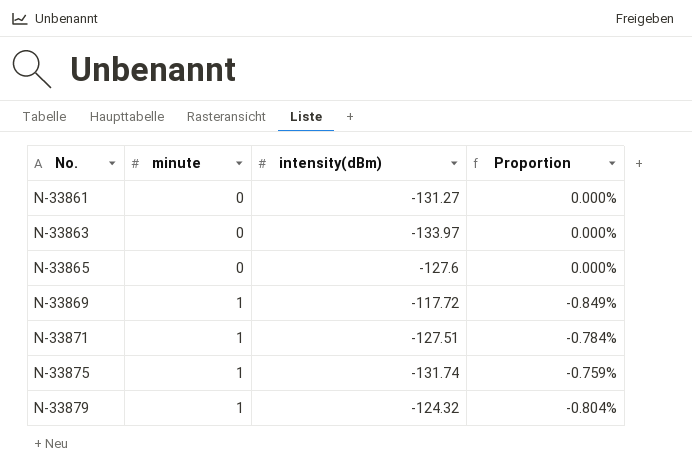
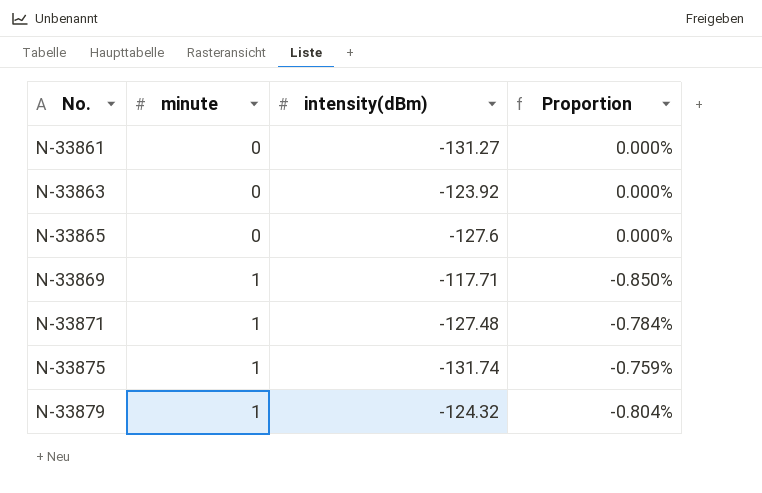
N-33863 | intensity(dBm): -133.97 -> -123.92
N-33869 | intensity(dBm): -117.72 -> -117.71
N-33869 | Proportion: -0.849% -> -0.850%
N-33871 | intensity(dBm): -127.51 -> -127.48

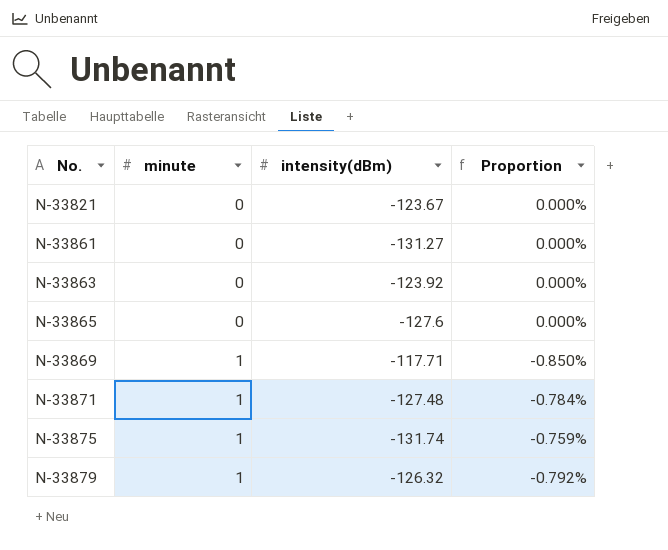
row N-33821: none -> 0 | -123.67 | 0.000%
N-33879 | intensity(dBm): -124.32 -> -126.32
N-33879 | Proportion: -0.804% -> -0.792%

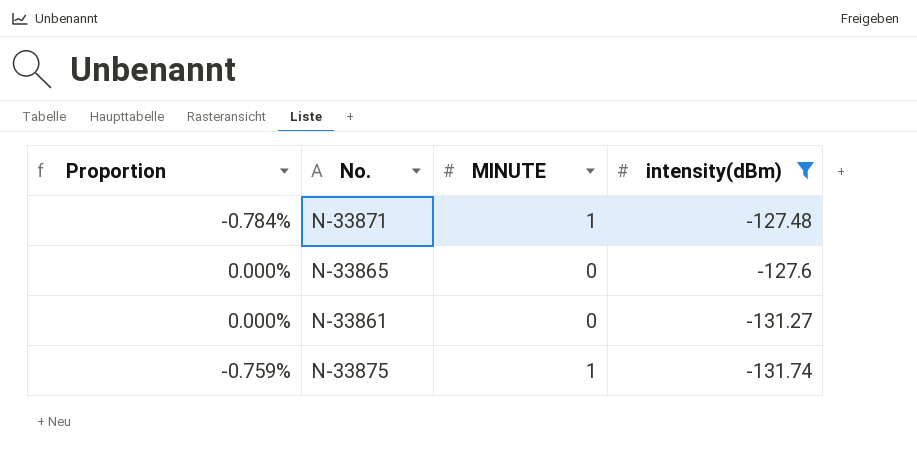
filter: none -> intensity(dBm) <= -127.48
row order: No. ascending -> intensity(dBm) descending
column Proportion | position: 4 -> 1
column name: minute -> MINUTE

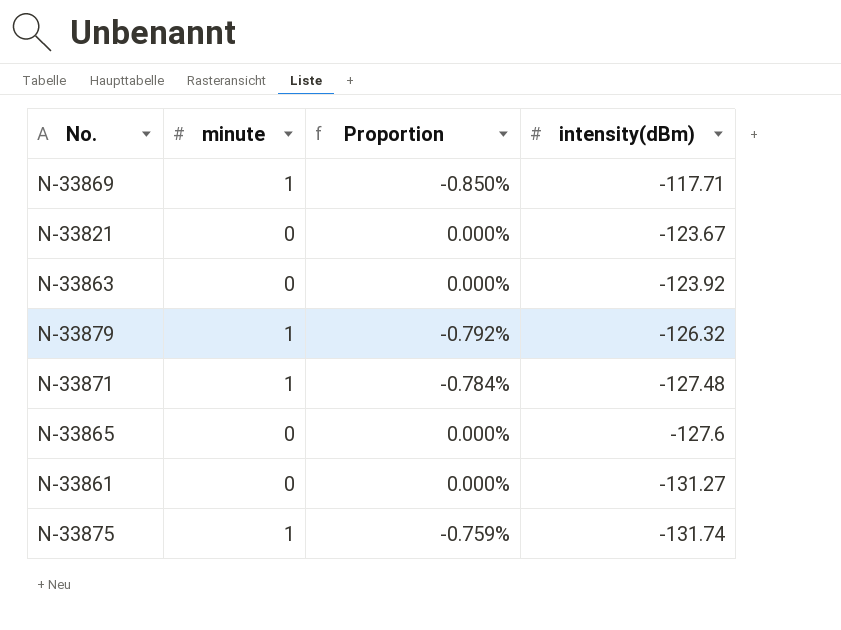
filter: intensity(dBm) <= -127.48 -> none
column name: MINUTE -> minute
column Proportion | position: 1 -> 3

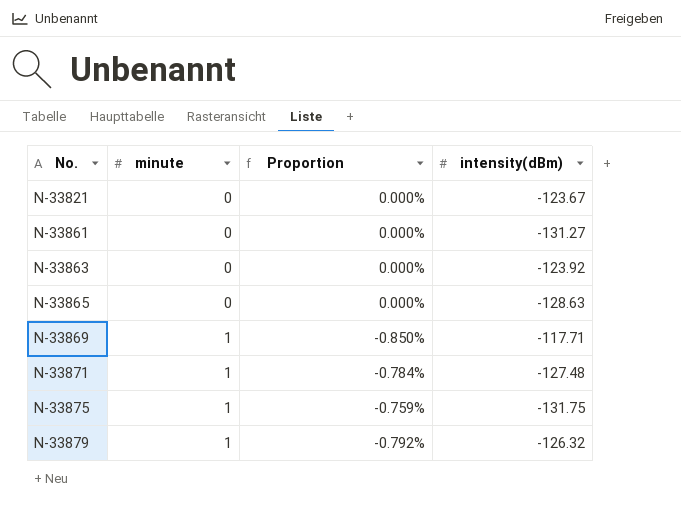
row order: intensity(dBm) descending -> No. ascending
N-33865 | intensity(dBm): -127.6 -> -128.63
N-33875 | intensity(dBm): -131.74 -> -131.75

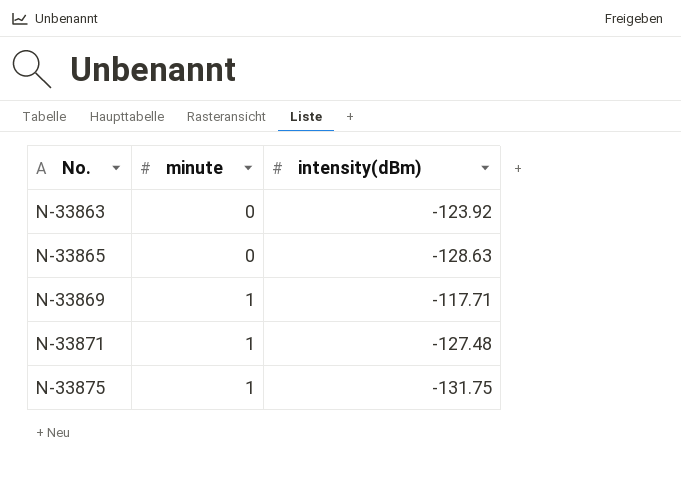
column Proportion | formula: [minute] / [intensity(dBm)] -> none
row N-33821: 0 | 0.000% | -123.67 -> none
row N-33861: 0 | 0.000% | -131.27 -> none
row N-33879: 1 | -0.792% | -126.32 -> none

